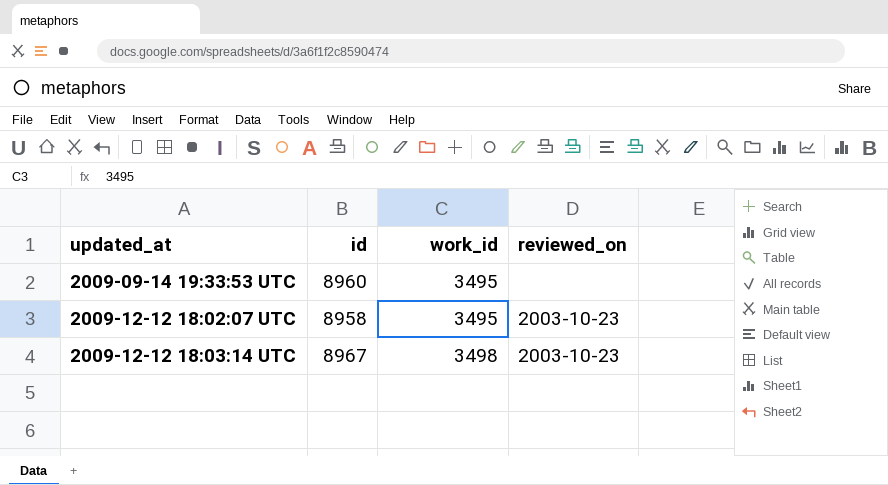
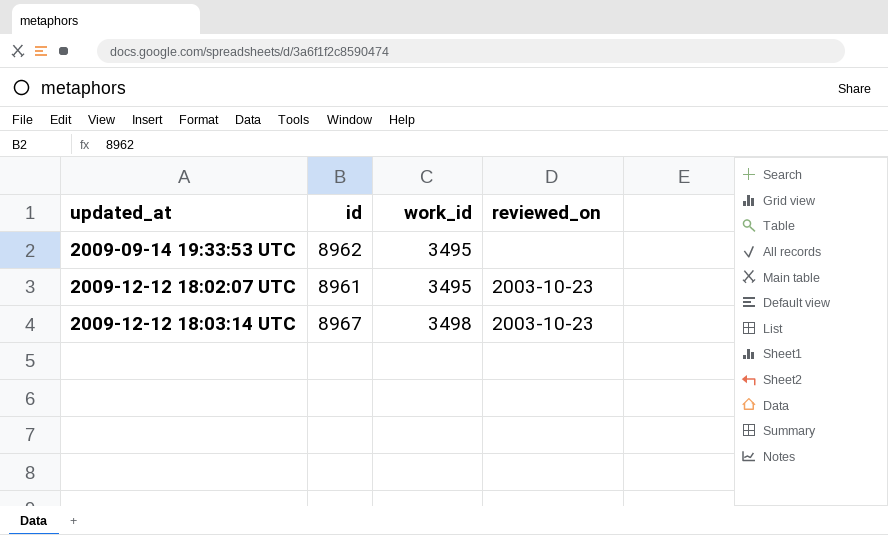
2009-09-14 19:33:53 UTC | id: 8960 -> 8962
2009-12-12 18:02:07 UTC | id: 8958 -> 8961

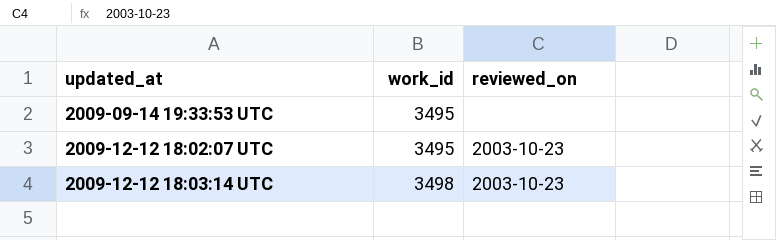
column id | position: 2 -> none

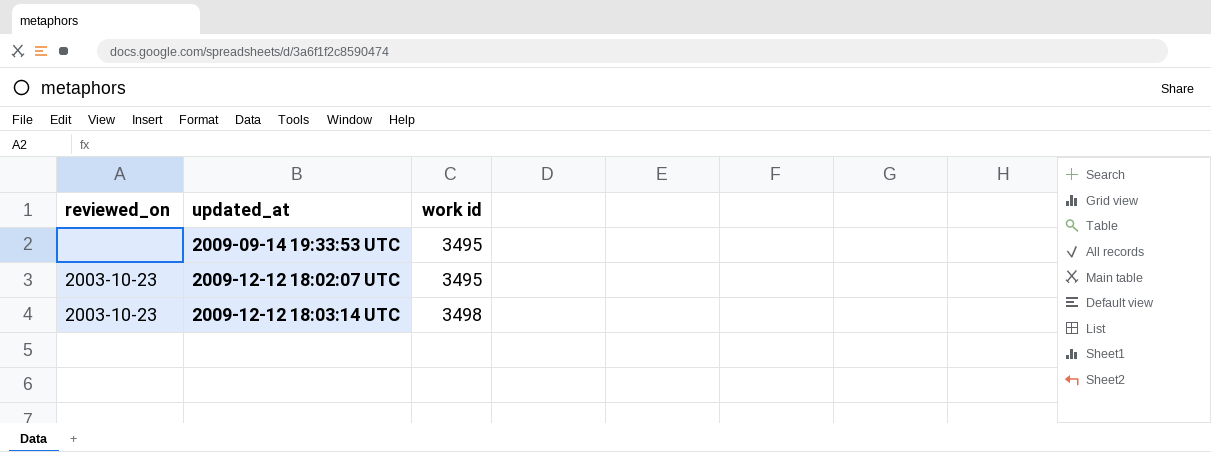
column reviewed_on | position: 3 -> 1
column name: work_id -> work id

